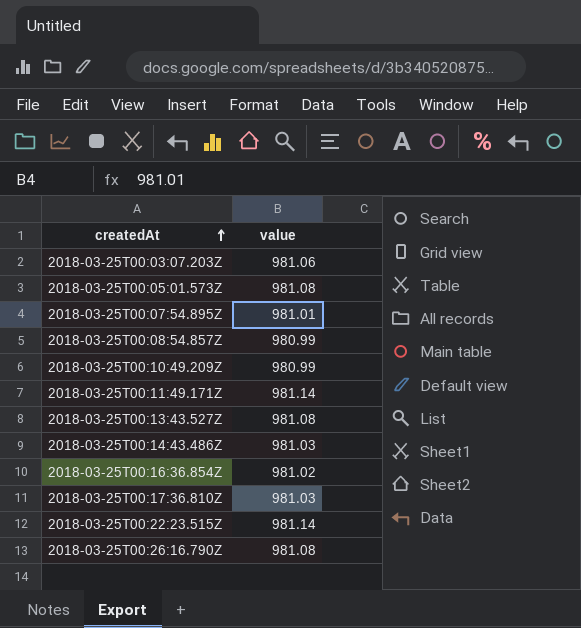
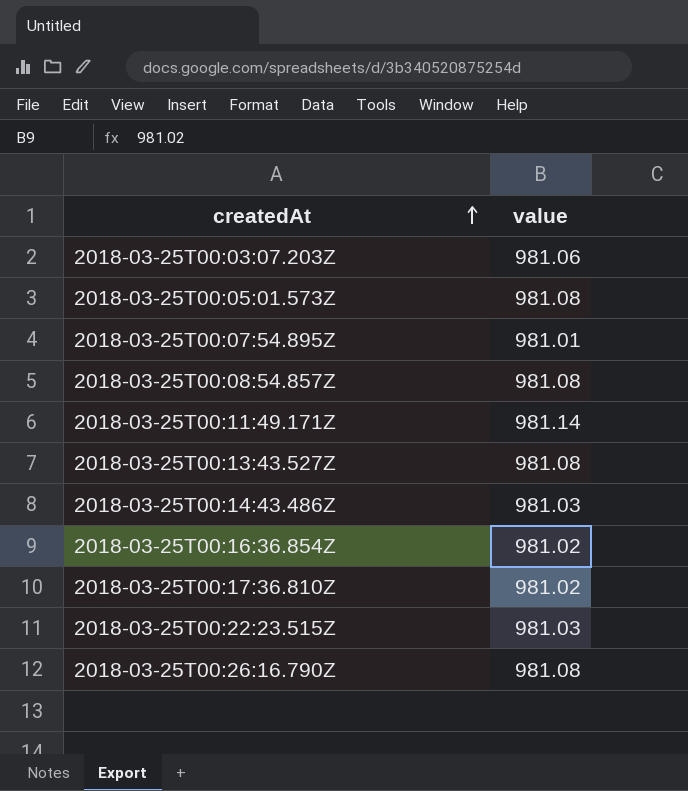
row 2018-03-25T00:10:49.209Z: 980.99 -> none
2018-03-25T00:08:54.857Z | value: 980.99 -> 981.08
2018-03-25T00:17:36.810Z | value: 981.03 -> 981.02
2018-03-25T00:22:23.515Z | value: 981.14 -> 981.03

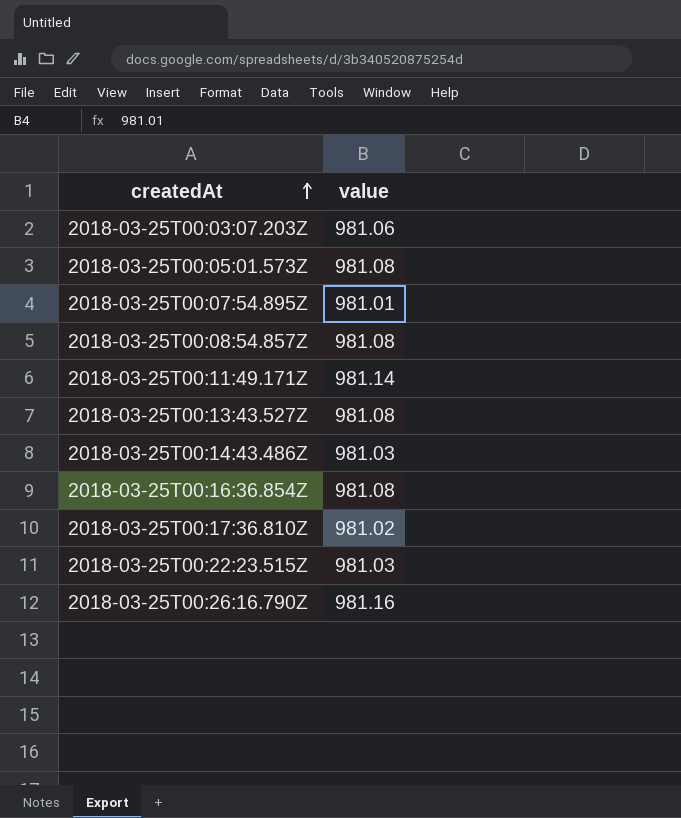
2018-03-25T00:16:36.854Z | value: 981.02 -> 981.08
2018-03-25T00:26:16.790Z | value: 981.08 -> 981.16

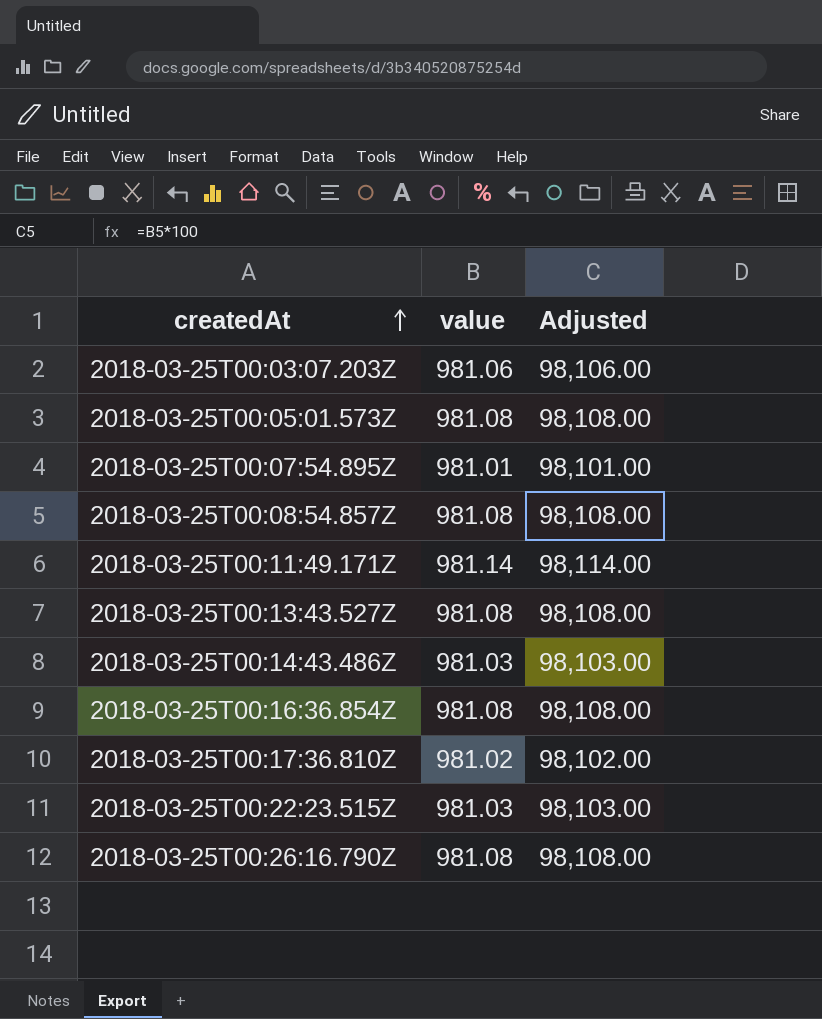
column Adjusted | formula: none -> [value] * 100
2018-03-25T00:26:16.790Z | value: 981.16 -> 981.08

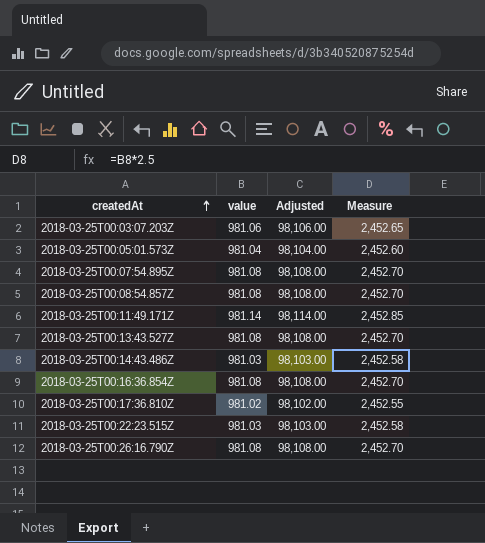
column Measure | formula: none -> [value] * 2.5
2018-03-25T00:05:01.573Z | value: 981.08 -> 981.04
2018-03-25T00:05:01.573Z | Adjusted: 98,108.00 -> 98,104.00
2018-03-25T00:07:54.895Z | value: 981.01 -> 981.08
2018-03-25T00:07:54.895Z | Adjusted: 98,101.00 -> 98,108.00

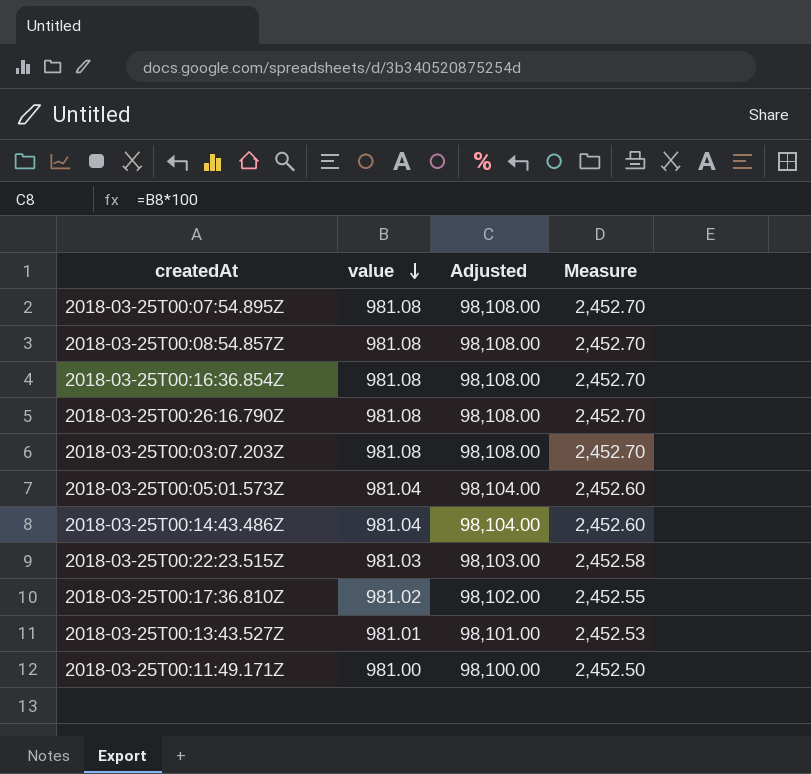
row order: createdAt ascending -> value descending
2018-03-25T00:03:07.203Z | value: 981.06 -> 981.08
2018-03-25T00:03:07.203Z | Adjusted: 98,106.00 -> 98,108.00
2018-03-25T00:03:07.203Z | Measure: 2,452.65 -> 2,452.70
2018-03-25T00:14:43.486Z | value: 981.03 -> 981.04
2018-03-25T00:14:43.486Z | Adjusted: 98,103.00 -> 98,104.00
2018-03-25T00:14:43.486Z | Measure: 2,452.58 -> 2,452.60
2018-03-25T00:13:43.527Z | value: 981.08 -> 981.01
2018-03-25T00:13:43.527Z | Adjusted: 98,108.00 -> 98,101.00
2018-03-25T00:13:43.527Z | Measure: 2,452.70 -> 2,452.53
2018-03-25T00:11:49.171Z | value: 981.14 -> 981.00
2018-03-25T00:11:49.171Z | Adjusted: 98,114.00 -> 98,100.00
2018-03-25T00:11:49.171Z | Measure: 2,452.85 -> 2,452.50

